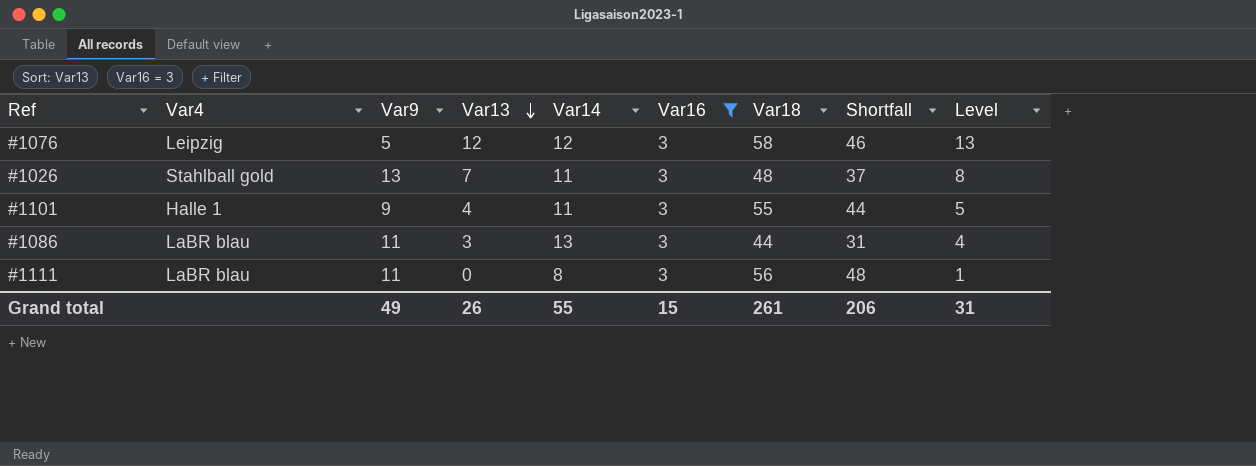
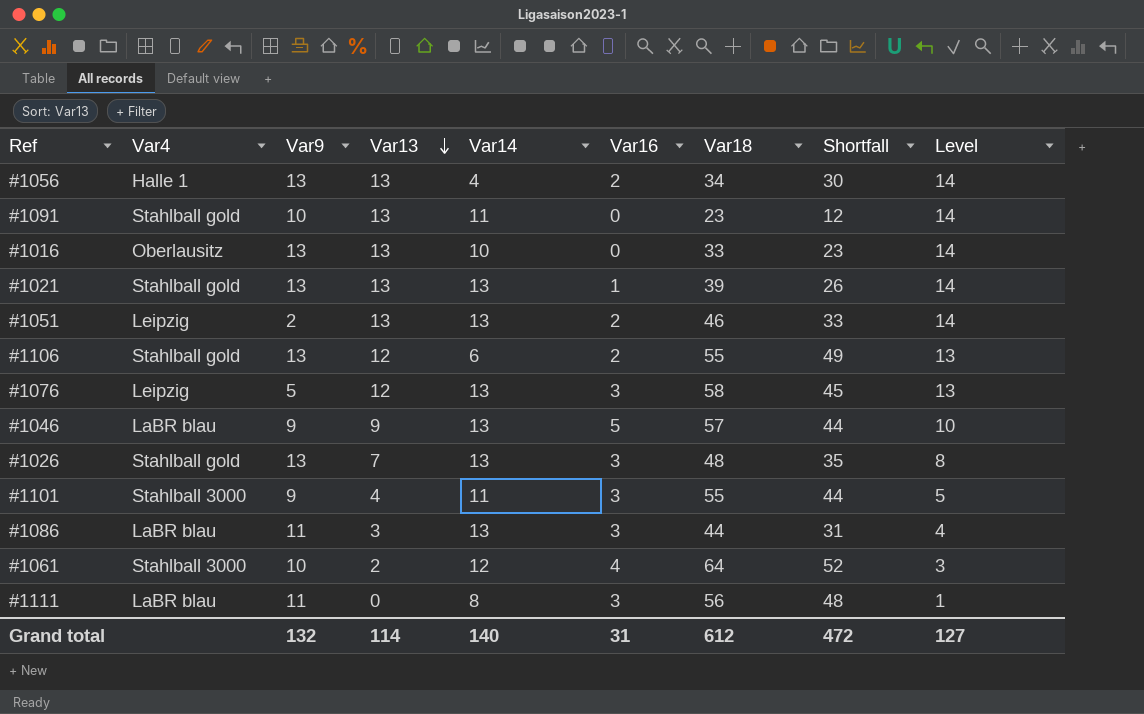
filter: Var16 = 3 -> none
#1076 | Var14: 12 -> 13
#1076 | Shortfall: 46 -> 45
#1026 | Var14: 11 -> 13
#1026 | Shortfall: 37 -> 35
#1101 | Var4: Halle 1 -> Stahlball 3000
Grand total | Var9: 49 -> 132
Grand total | Var13: 26 -> 114
Grand total | Var14: 55 -> 140
Grand total | Var16: 15 -> 31
Grand total | Var18: 261 -> 612
Grand total | Shortfall: 206 -> 472
Grand total | Level: 31 -> 127

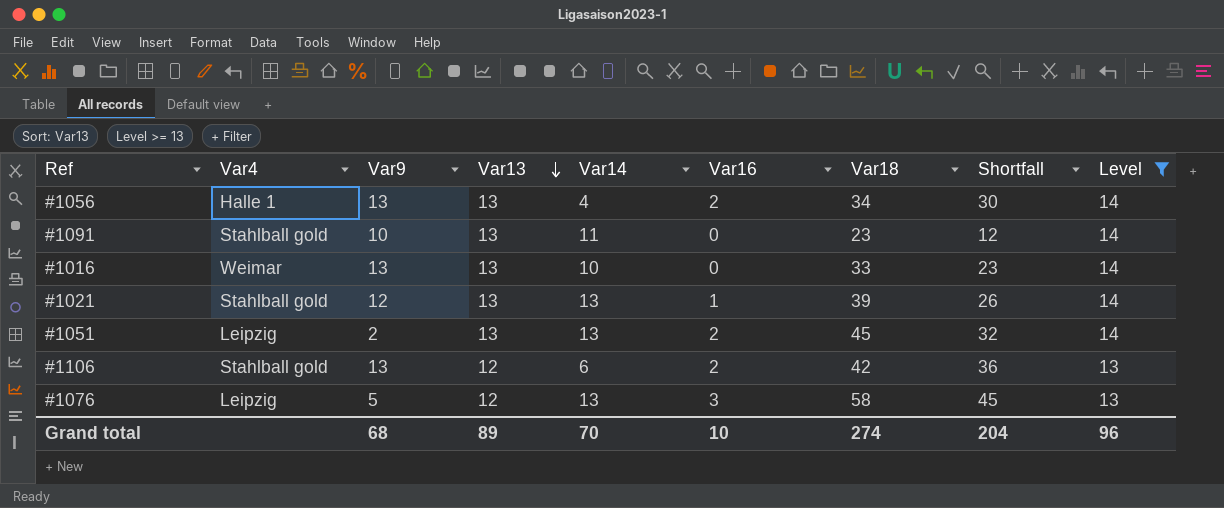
filter: none -> Level >= 13
#1016 | Var4: Oberlausitz -> Weimar
#1021 | Var9: 13 -> 12
#1051 | Var18: 46 -> 45
#1051 | Shortfall: 33 -> 32
#1106 | Var18: 55 -> 42
#1106 | Shortfall: 49 -> 36
Grand total | Var9: 132 -> 68
Grand total | Var13: 114 -> 89
Grand total | Var14: 140 -> 70
Grand total | Var16: 31 -> 10
Grand total | Var18: 612 -> 274
Grand total | Shortfall: 472 -> 204
Grand total | Level: 127 -> 96

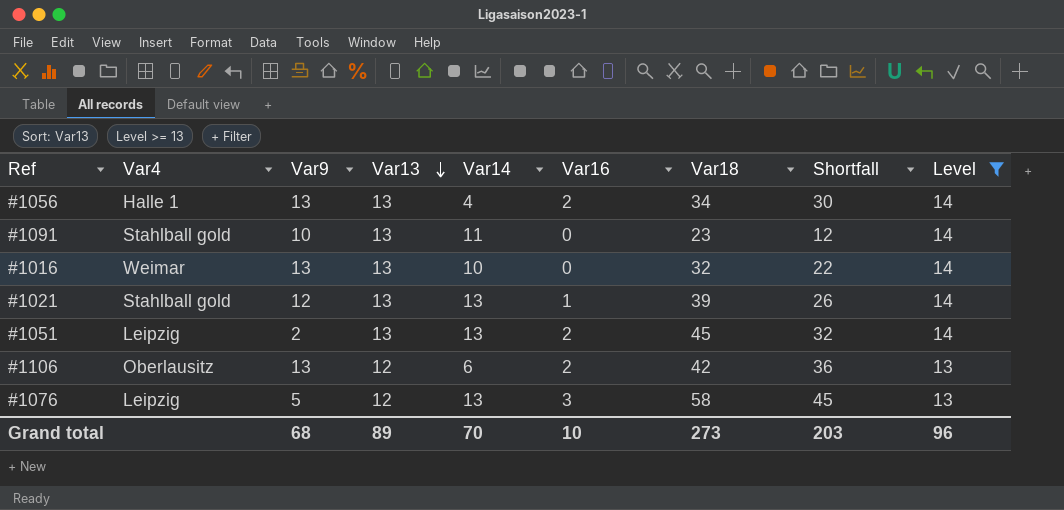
#1016 | Var18: 33 -> 32
#1016 | Shortfall: 23 -> 22
#1106 | Var4: Stahlball gold -> Oberlausitz
Grand total | Var18: 274 -> 273
Grand total | Shortfall: 204 -> 203

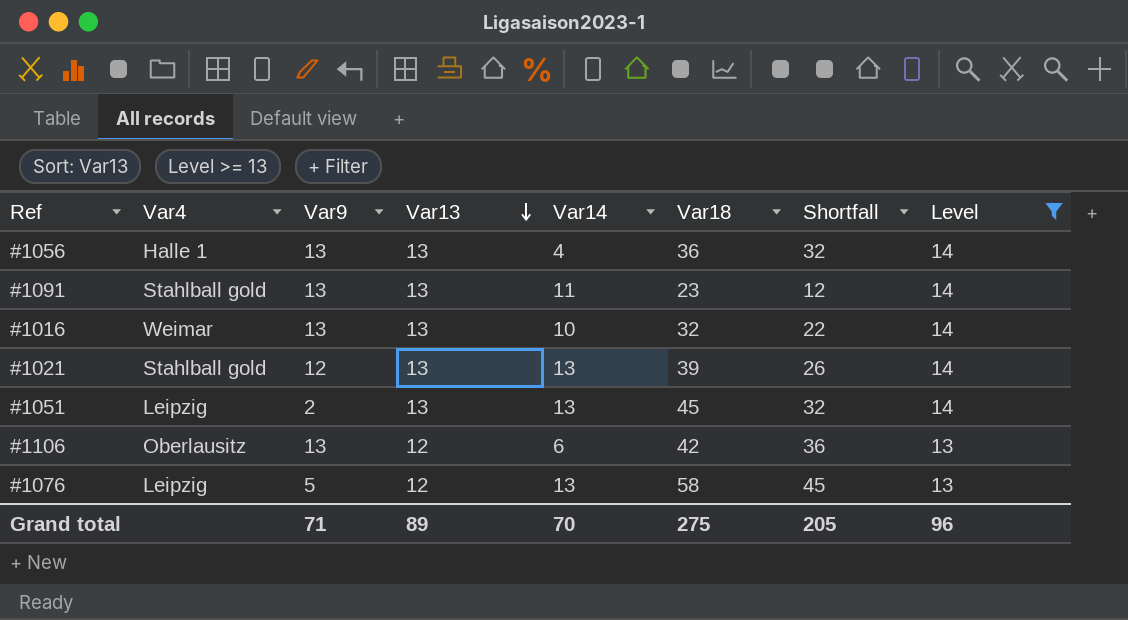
column Var16 | position: 6 -> none
#1056 | Var18: 34 -> 36
#1056 | Shortfall: 30 -> 32
#1091 | Var9: 10 -> 13
Grand total | Var9: 68 -> 71
Grand total | Var18: 273 -> 275
Grand total | Shortfall: 203 -> 205

